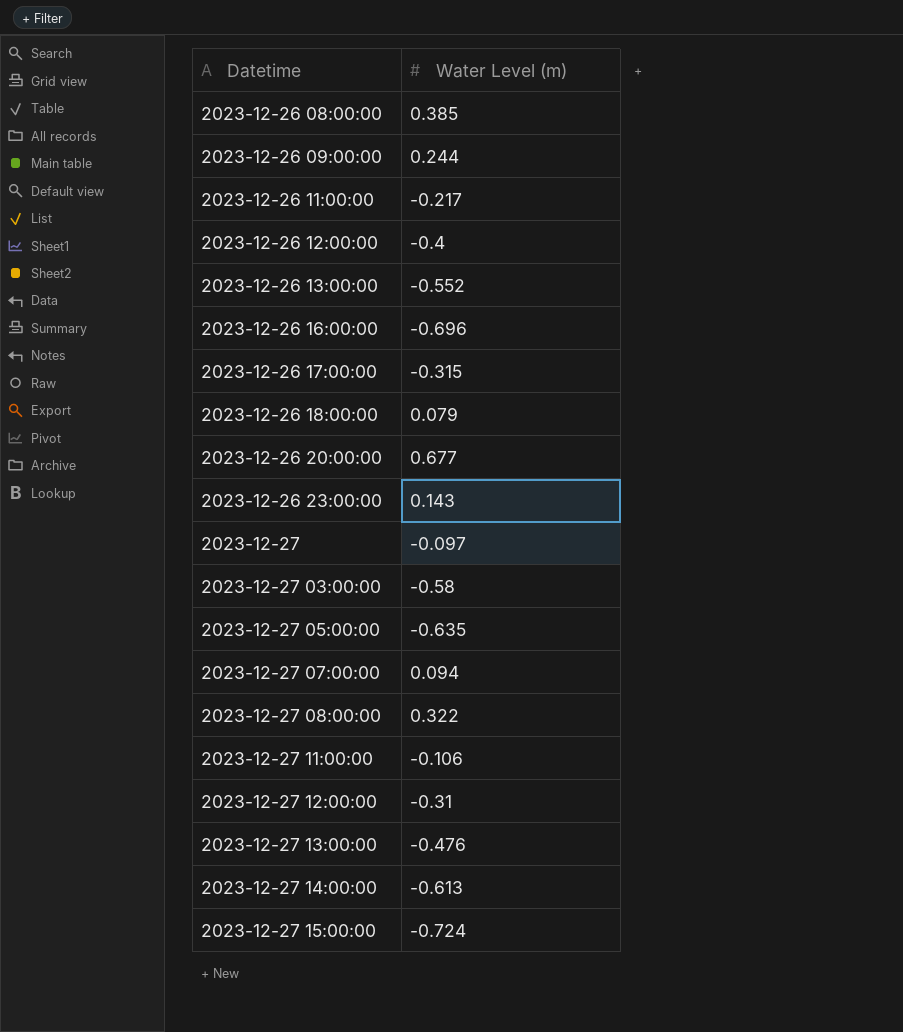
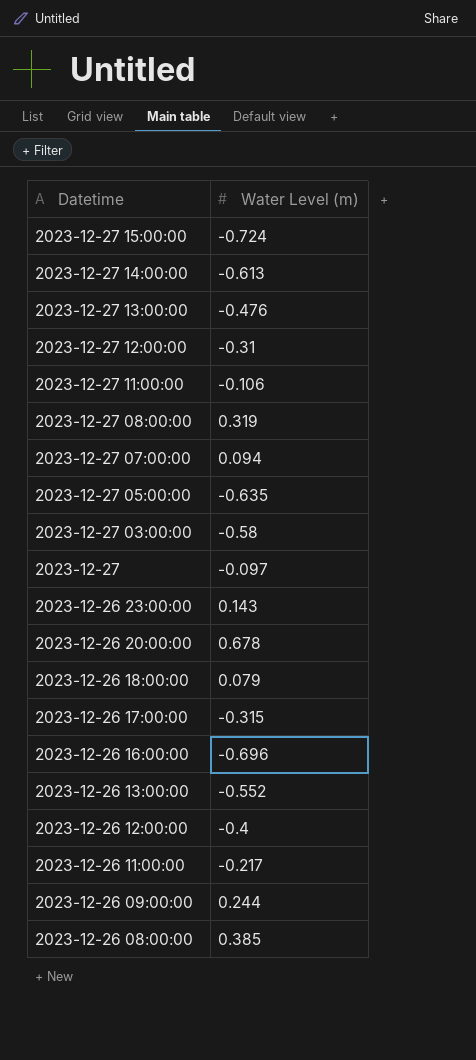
row order: Datetime ascending -> Datetime descending
2023-12-27 08:00:00 | Water Level (m): 0.322 -> 0.319
2023-12-26 20:00:00 | Water Level (m): 0.677 -> 0.678

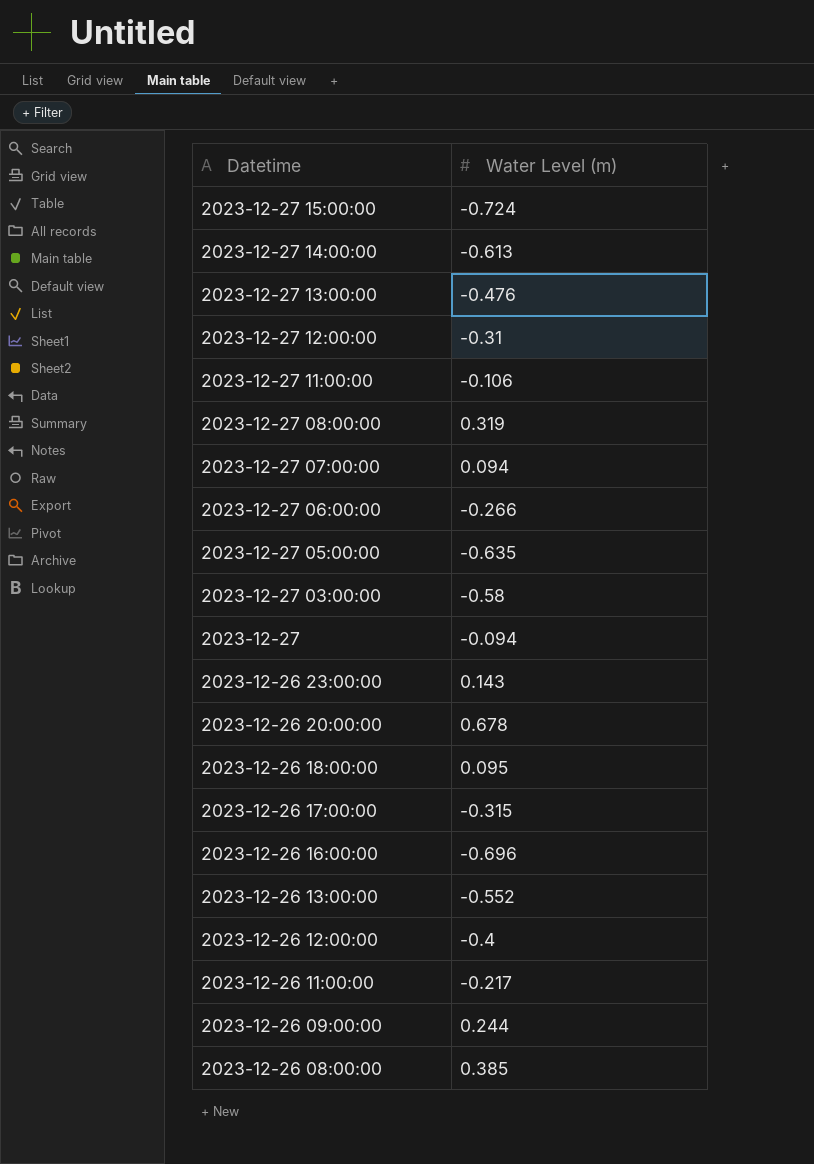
row 2023-12-27 06:00:00: none -> -0.266
2023-12-27 | Water Level (m): -0.097 -> -0.094
2023-12-26 18:00:00 | Water Level (m): 0.079 -> 0.095

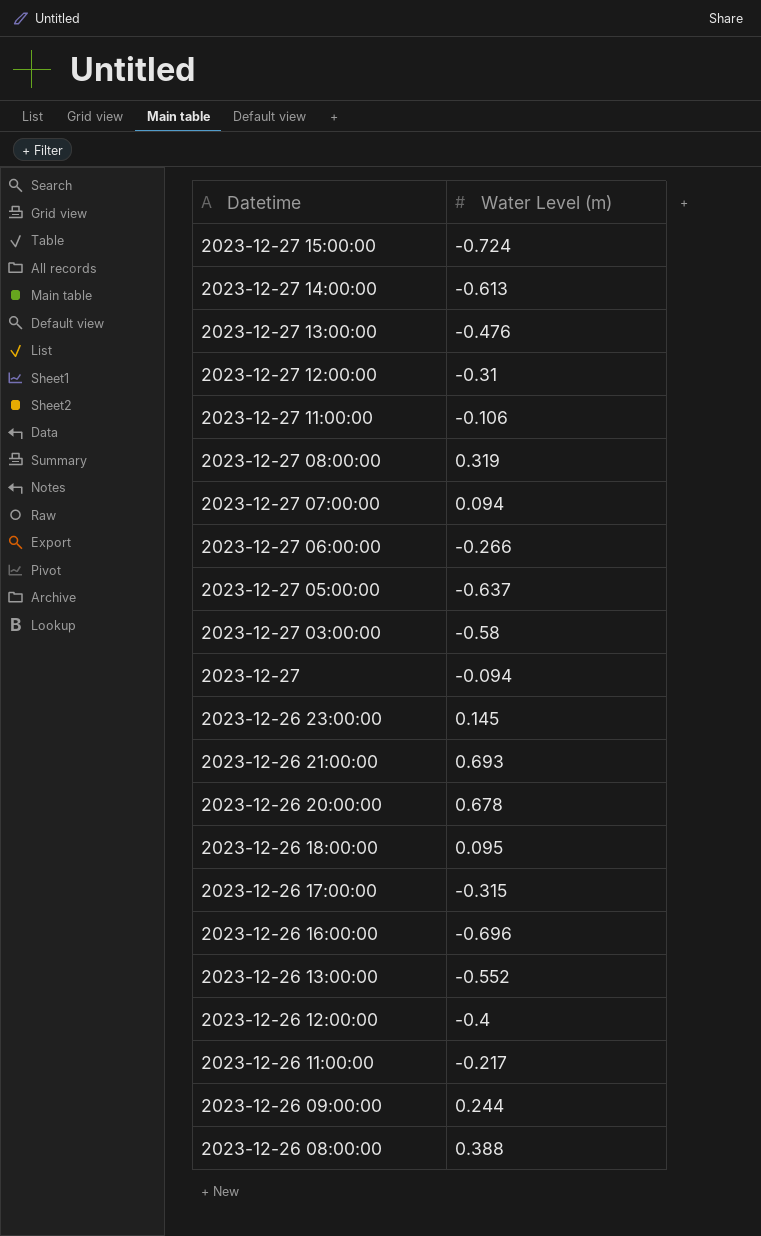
2023-12-27 05:00:00 | Water Level (m): -0.635 -> -0.637
2023-12-26 23:00:00 | Water Level (m): 0.143 -> 0.145
row 2023-12-26 21:00:00: none -> 0.693
2023-12-26 08:00:00 | Water Level (m): 0.385 -> 0.388

